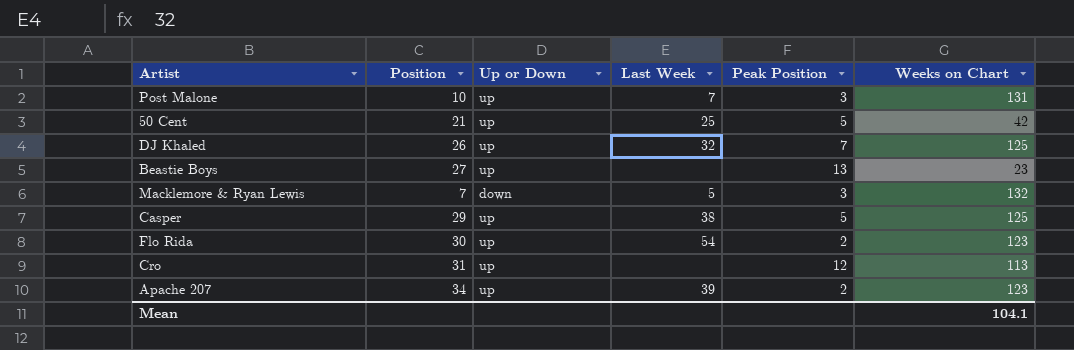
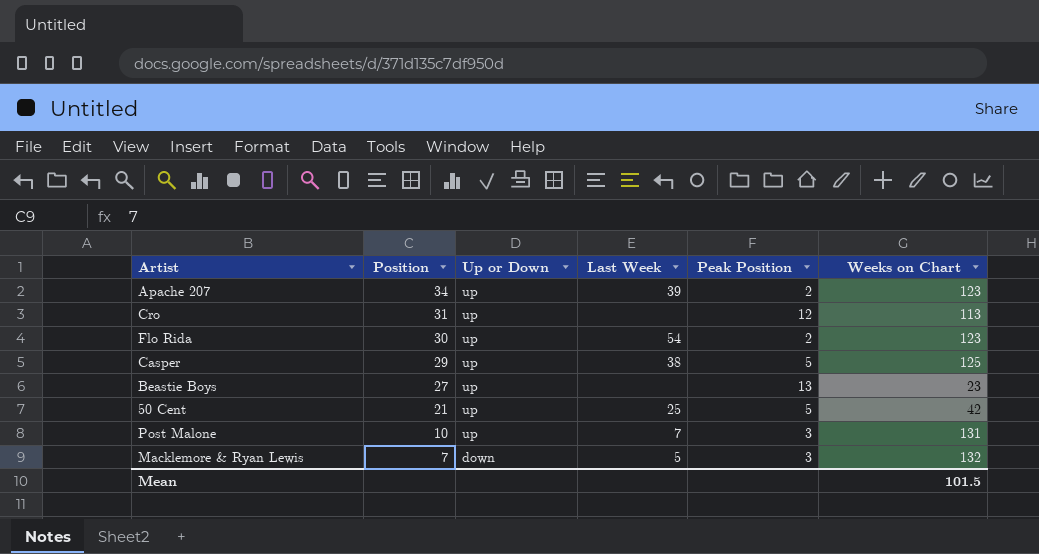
row order: none -> Position descending
row DJ Khaled: 26 | up | 32 | 7 | 125 -> none
Mean | Weeks on Chart: 104.1 -> 101.5

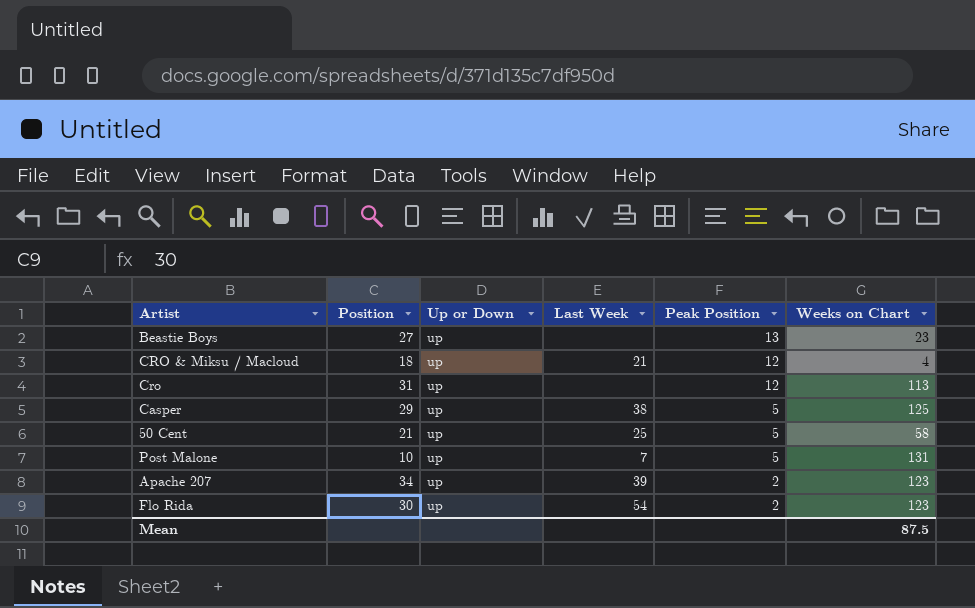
row order: Position descending -> Peak Position descending
row Macklemore & Ryan Lewis: 7 | down | 5 | 3 | 132 -> none
row CRO & Miksu / Macloud: none -> 18 | up | 21 | 12 | 4
50 Cent | Weeks on Chart: 42 -> 58
Post Malone | Peak Position: 3 -> 5
Mean | Weeks on Chart: 101.5 -> 87.5

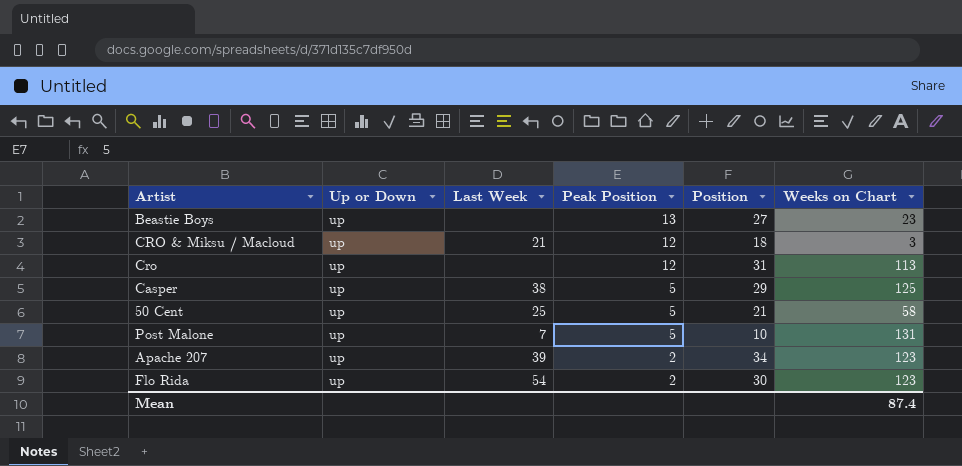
column Position | position: 2 -> 5
CRO & Miksu / Macloud | Weeks on Chart: 4 -> 3
Mean | Weeks on Chart: 87.5 -> 87.4

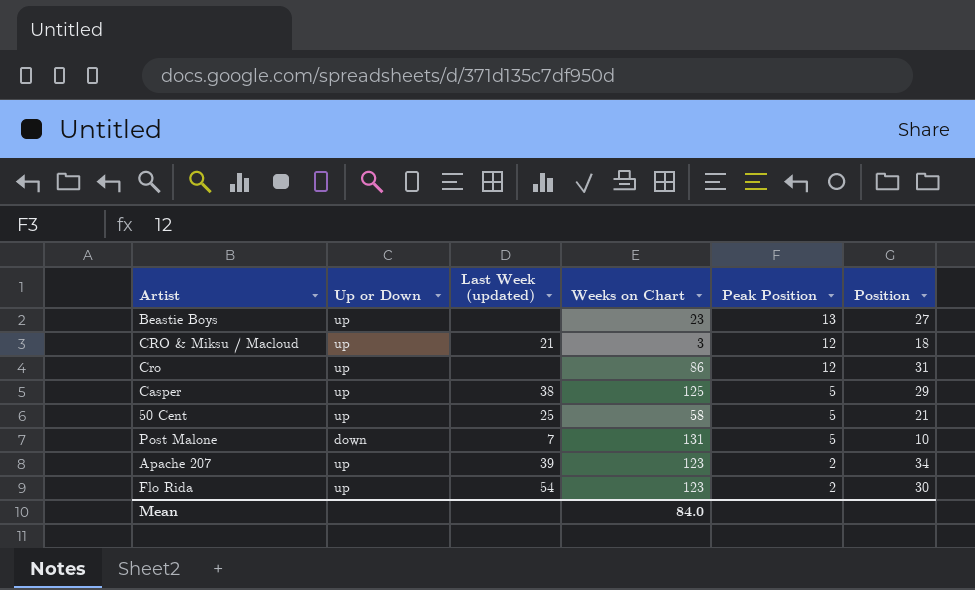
column name: Last Week -> Last Week (updated)
column Weeks on Chart | position: 6 -> 4
Cro | Weeks on Chart: 113 -> 86
Post Malone | Up or Down: up -> down
Mean | Weeks on Chart: 87.4 -> 84.0

